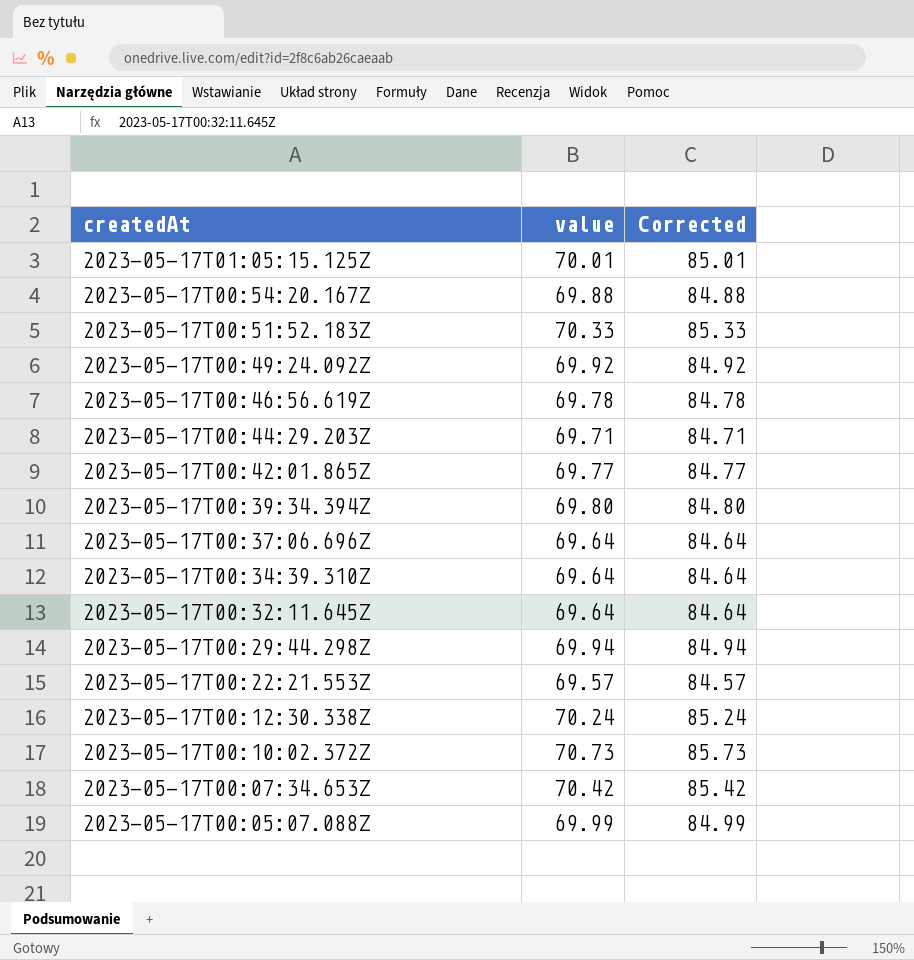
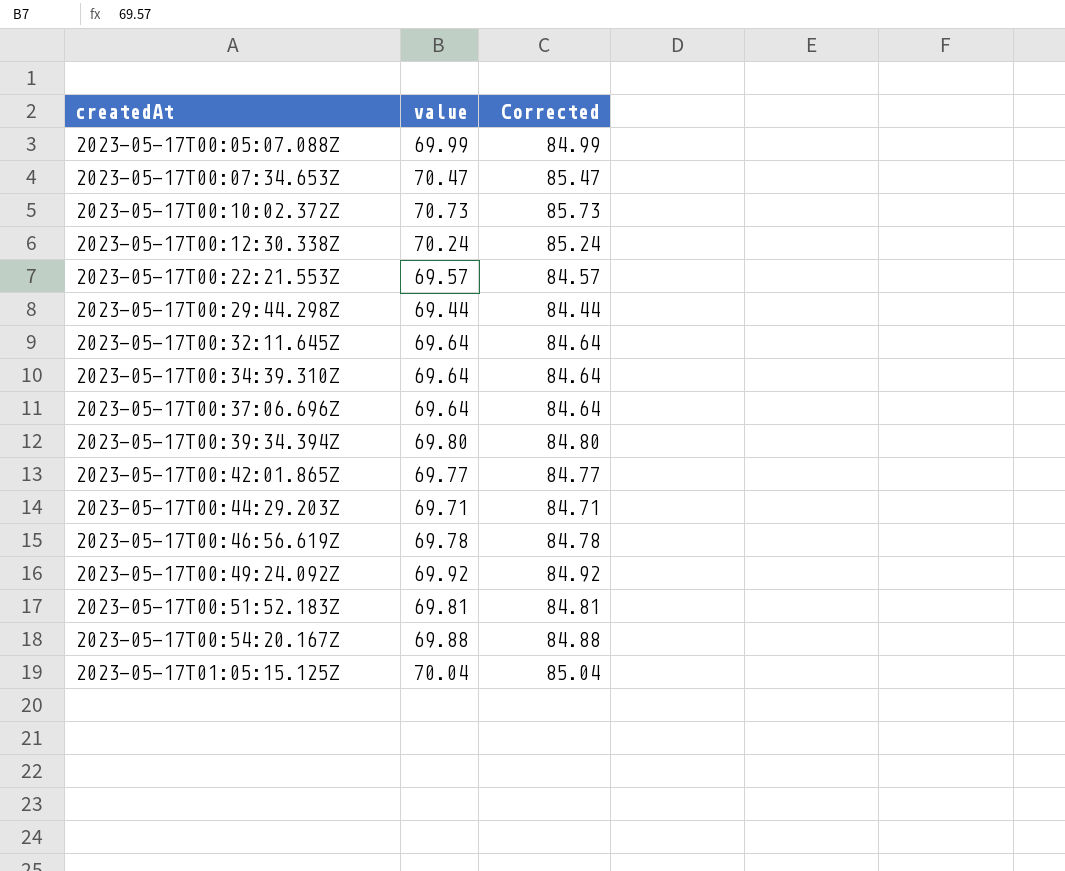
row order: createdAt descending -> createdAt ascending
2023-05-17T00:07:34.653Z | value: 70.42 -> 70.47
2023-05-17T00:07:34.653Z | Corrected: 85.42 -> 85.47
2023-05-17T00:29:44.298Z | value: 69.94 -> 69.44
2023-05-17T00:29:44.298Z | Corrected: 84.94 -> 84.44
2023-05-17T00:51:52.183Z | value: 70.33 -> 69.81
2023-05-17T00:51:52.183Z | Corrected: 85.33 -> 84.81
2023-05-17T01:05:15.125Z | value: 70.01 -> 70.04
2023-05-17T01:05:15.125Z | Corrected: 85.01 -> 85.04

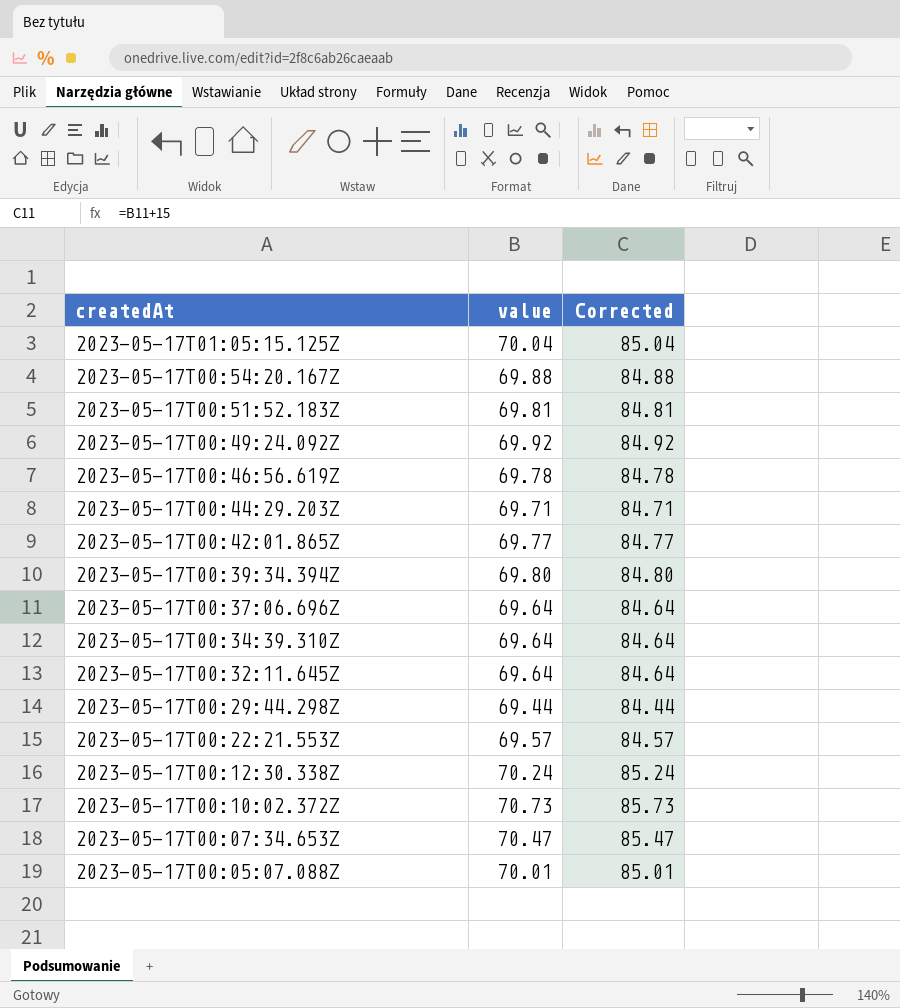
row order: createdAt ascending -> createdAt descending
2023-05-17T00:05:07.088Z | value: 69.99 -> 70.01
2023-05-17T00:05:07.088Z | Corrected: 84.99 -> 85.01

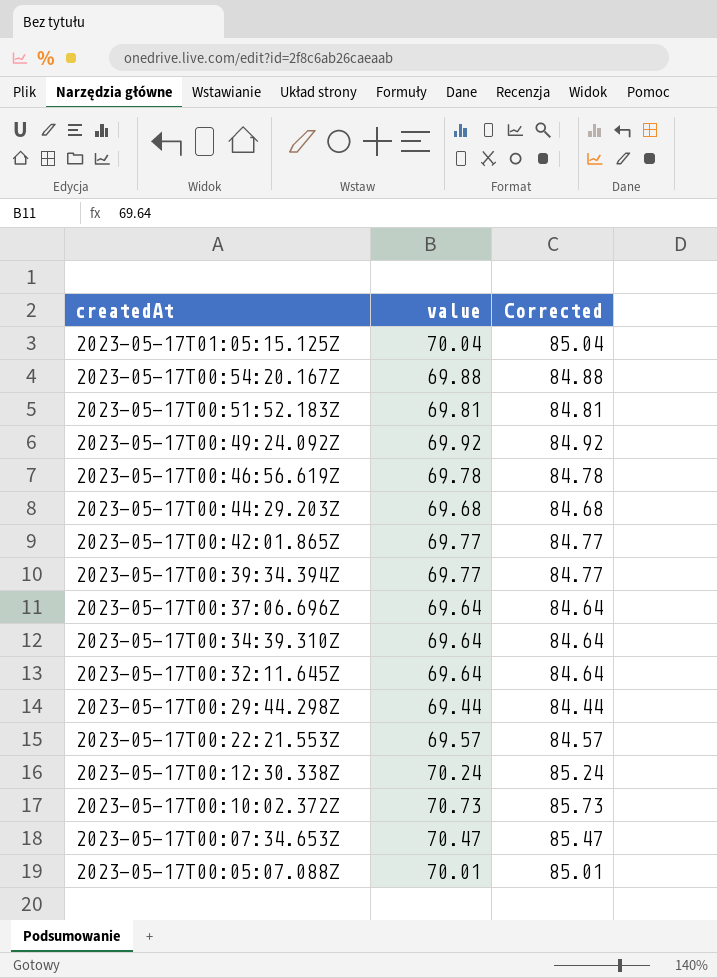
2023-05-17T00:44:29.203Z | value: 69.71 -> 69.68
2023-05-17T00:44:29.203Z | Corrected: 84.71 -> 84.68
2023-05-17T00:39:34.394Z | value: 69.80 -> 69.77
2023-05-17T00:39:34.394Z | Corrected: 84.80 -> 84.77

